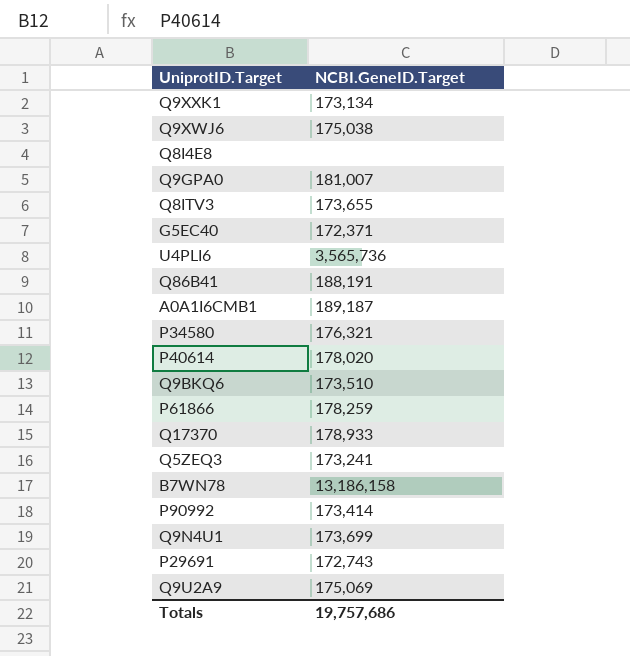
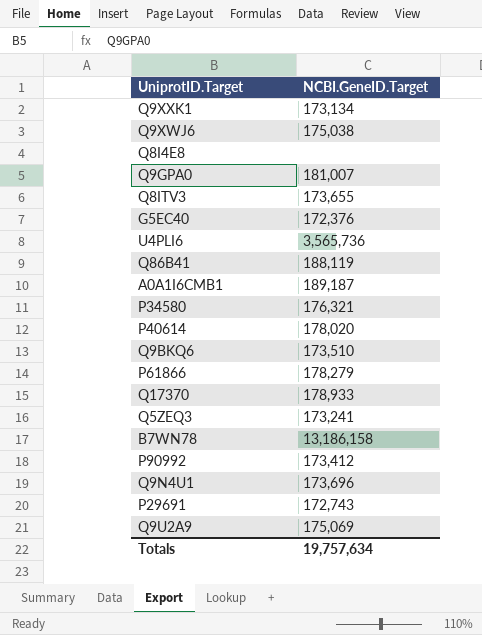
G5EC40 | NCBI.GeneID.Target: 172,371 -> 172,376
Q86B41 | NCBI.GeneID.Target: 188,191 -> 188,119
P61866 | NCBI.GeneID.Target: 178,259 -> 178,279
P90992 | NCBI.GeneID.Target: 173,414 -> 173,412
Q9N4U1 | NCBI.GeneID.Target: 173,699 -> 173,696
Totals | NCBI.GeneID.Target: 19,757,686 -> 19,757,634

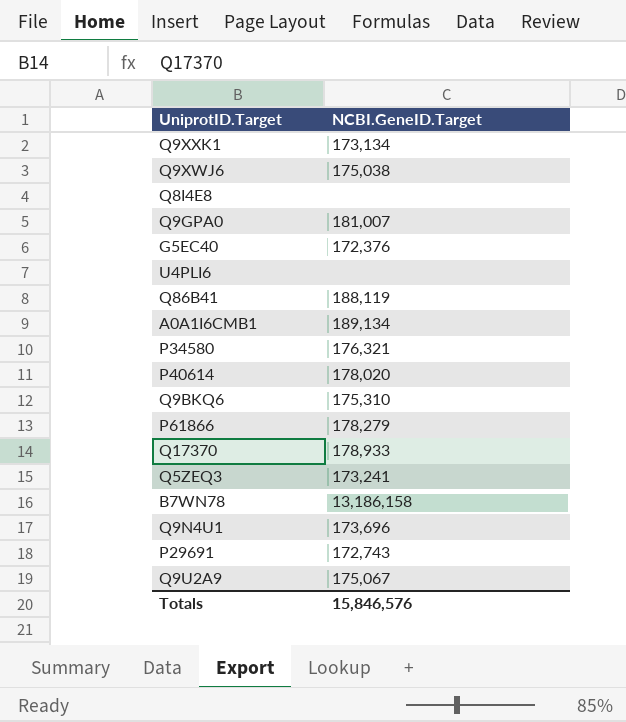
row Q8ITV3: 173,655 -> none
row P90992: 173,412 -> none
U4PLI6 | NCBI.GeneID.Target: 3,565,736 -> none
A0A1I6CMB1 | NCBI.GeneID.Target: 189,187 -> 189,134
Q9BKQ6 | NCBI.GeneID.Target: 173,510 -> 175,310
Q9U2A9 | NCBI.GeneID.Target: 175,069 -> 175,067
Totals | NCBI.GeneID.Target: 19,757,634 -> 15,846,576

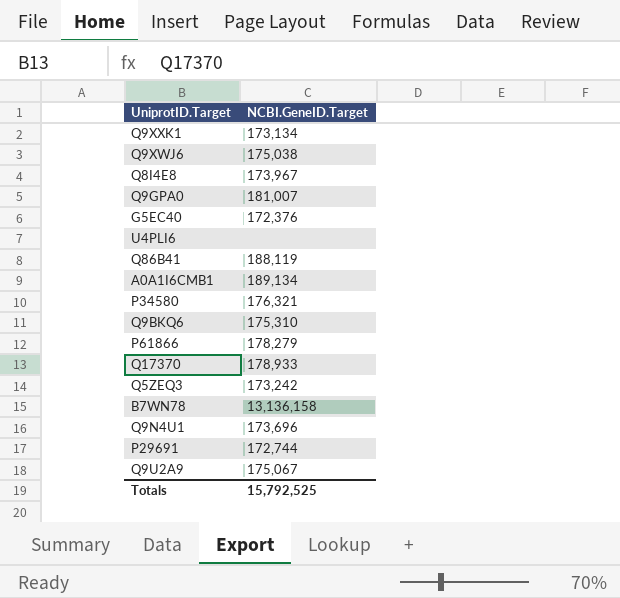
row P40614: 178,020 -> none
Q8I4E8 | NCBI.GeneID.Target: none -> 173,967
Q5ZEQ3 | NCBI.GeneID.Target: 173,241 -> 173,242
B7WN78 | NCBI.GeneID.Target: 13,186,158 -> 13,136,158
P29691 | NCBI.GeneID.Target: 172,743 -> 172,744
Totals | NCBI.GeneID.Target: 15,846,576 -> 15,792,525

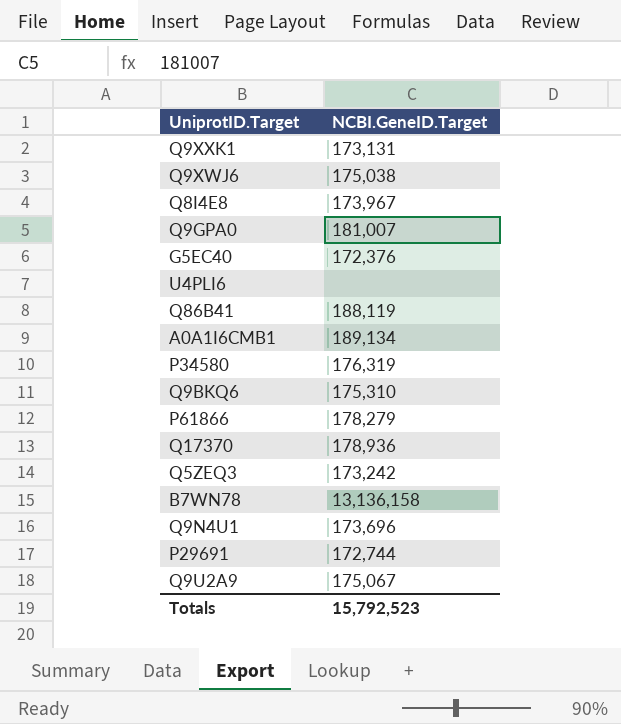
Q9XXK1 | NCBI.GeneID.Target: 173,134 -> 173,131
P34580 | NCBI.GeneID.Target: 176,321 -> 176,319
Q17370 | NCBI.GeneID.Target: 178,933 -> 178,936
Totals | NCBI.GeneID.Target: 15,792,525 -> 15,792,523

